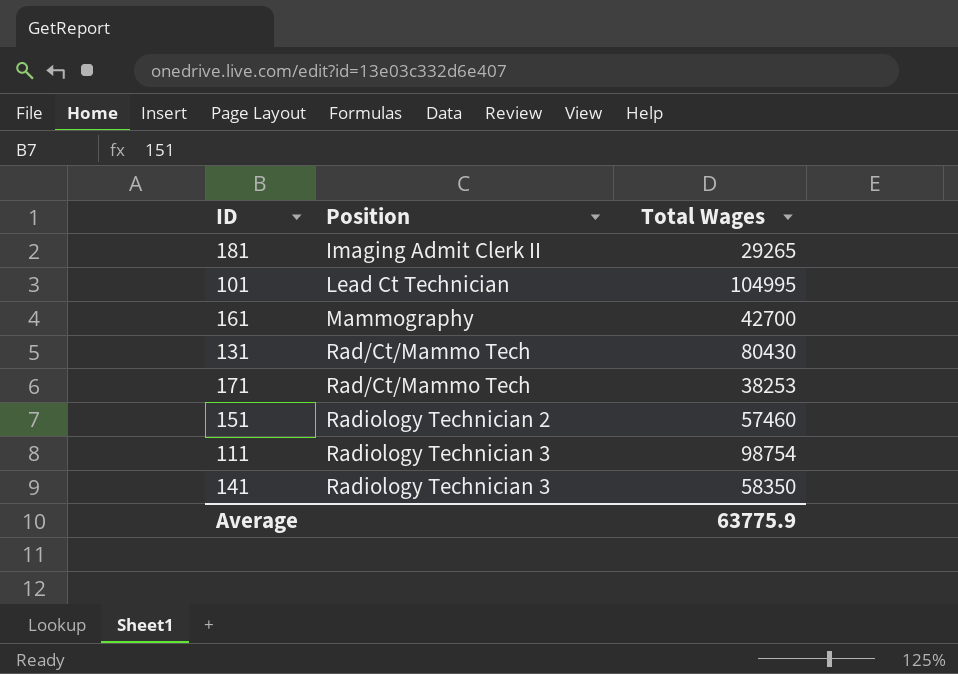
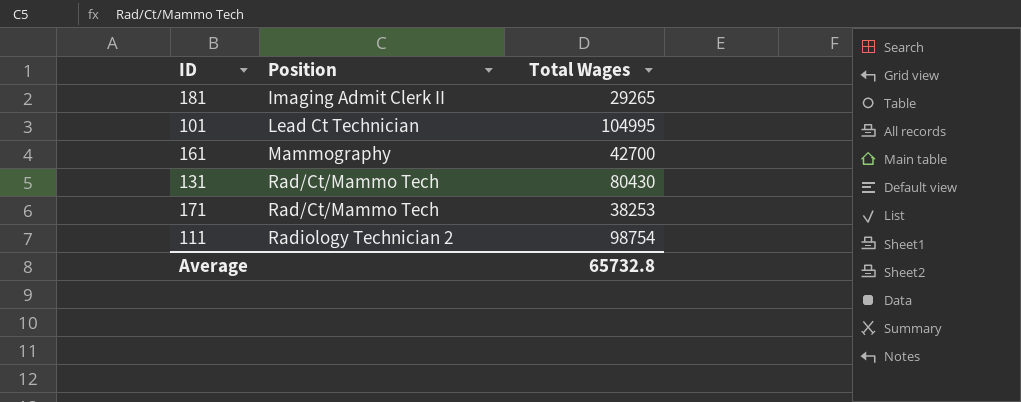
row 151: Radiology Technician 2 | 57460 -> none
row 141: Radiology Technician 3 | 58350 -> none
111 | Position: Radiology Technician 3 -> Radiology Technician 2
Average | Total Wages: 63775.9 -> 65732.8

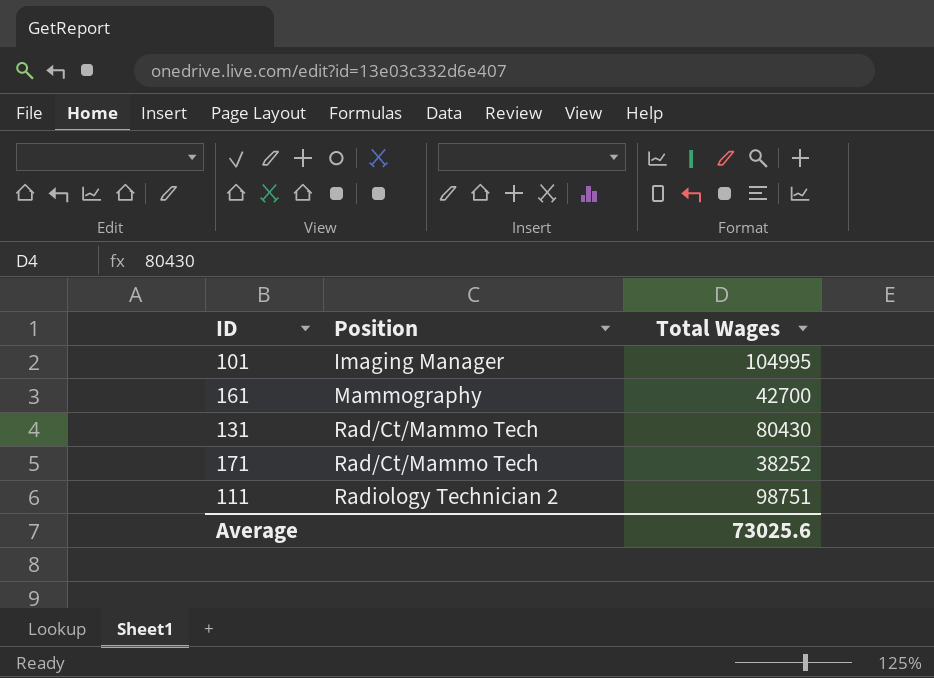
row 181: Imaging Admit Clerk II | 29265 -> none
101 | Position: Lead Ct Technician -> Imaging Manager
171 | Total Wages: 38253 -> 38252
111 | Total Wages: 98754 -> 98751
Average | Total Wages: 65732.8 -> 73025.6

